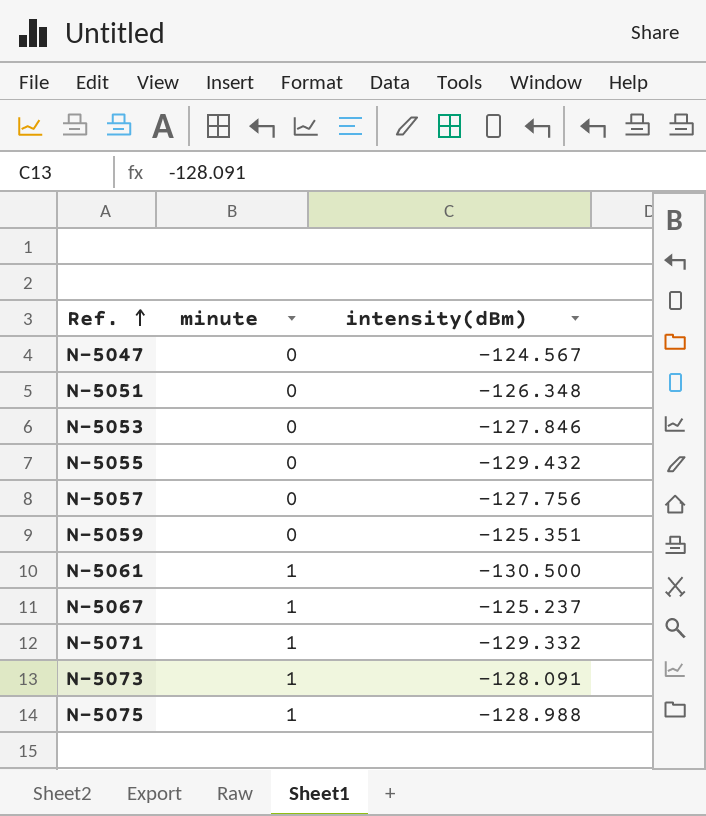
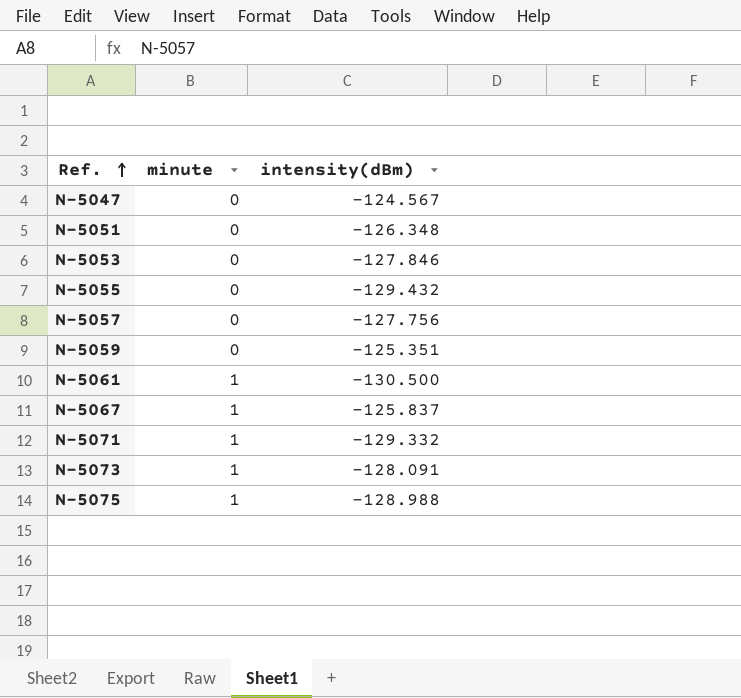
N-5067 | intensity(dBm): -125.237 -> -125.837

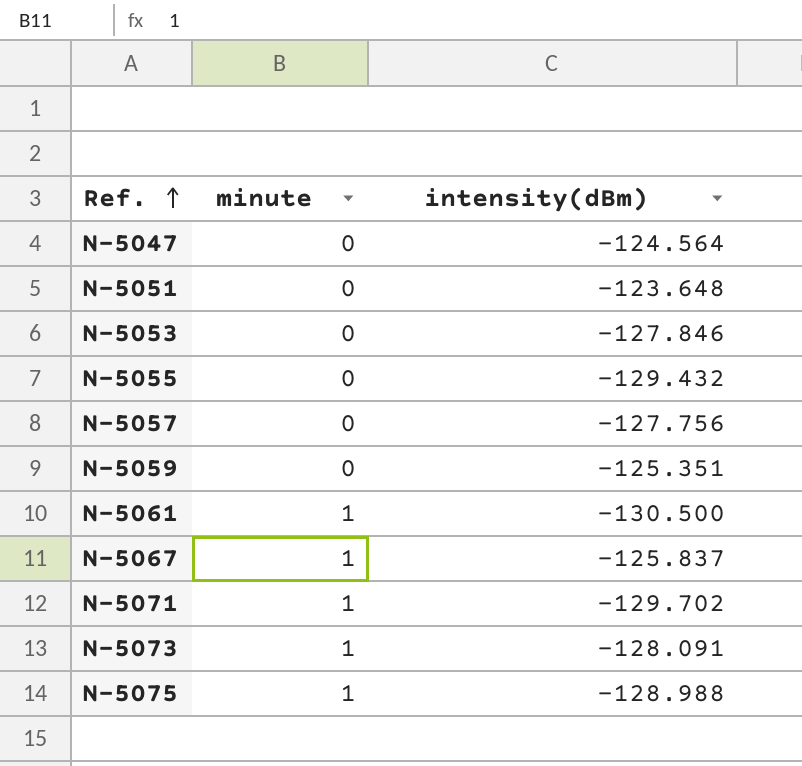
N-5047 | intensity(dBm): -124.567 -> -124.564
N-5051 | intensity(dBm): -126.348 -> -123.648
N-5071 | intensity(dBm): -129.332 -> -129.702

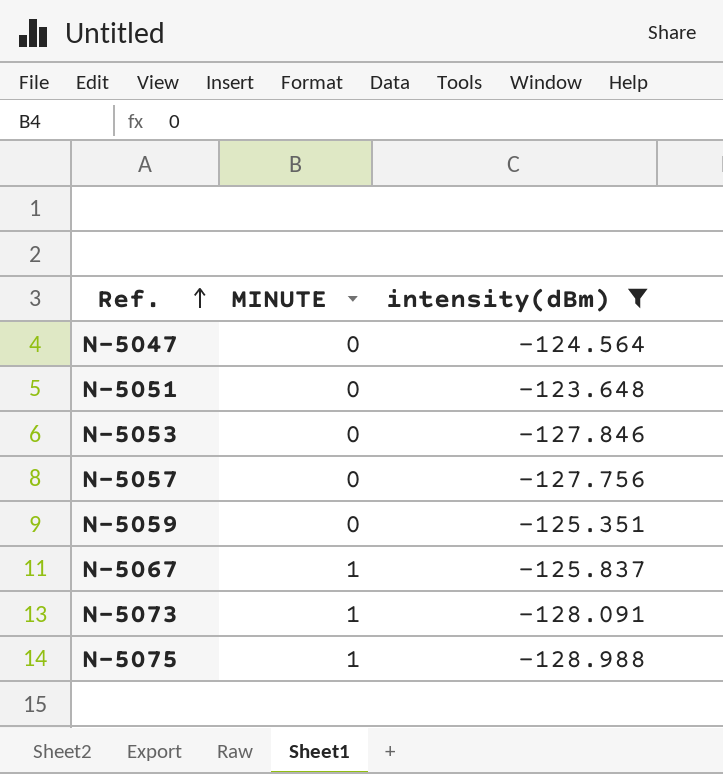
filter: none -> intensity(dBm) >= -128.988
column name: minute -> MINUTE

